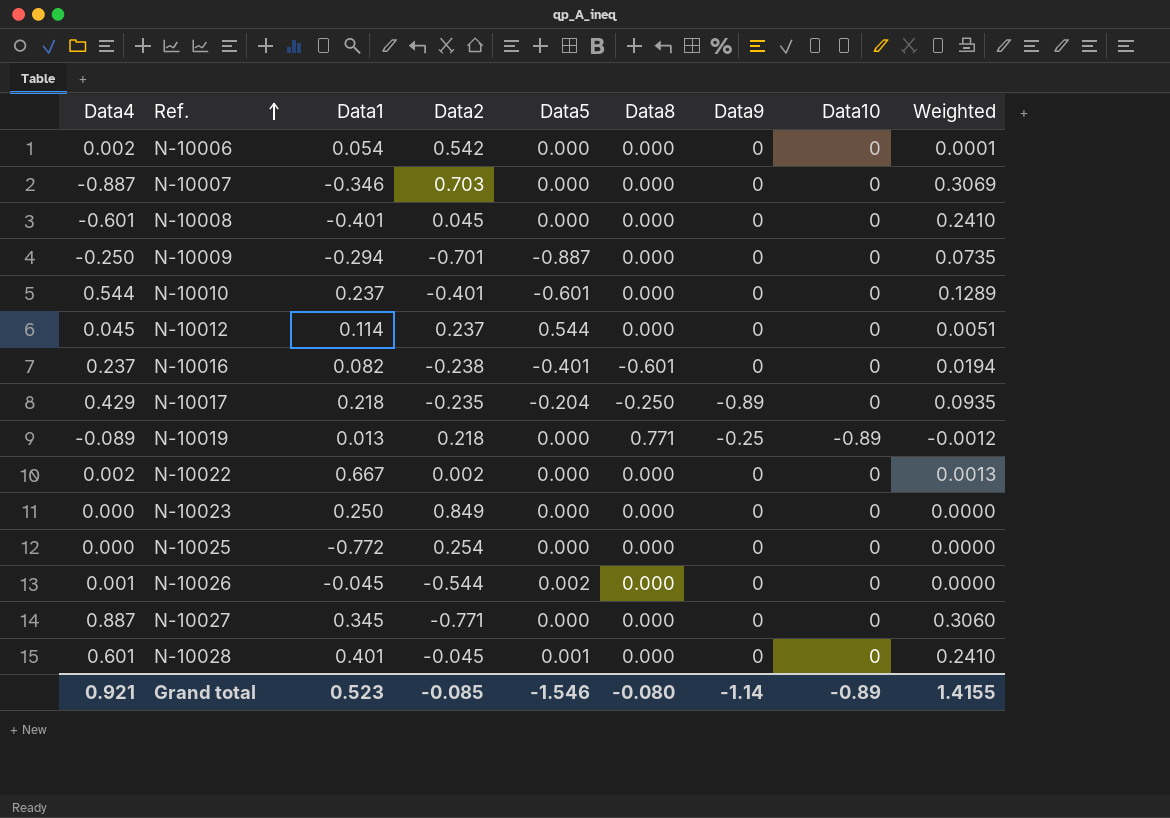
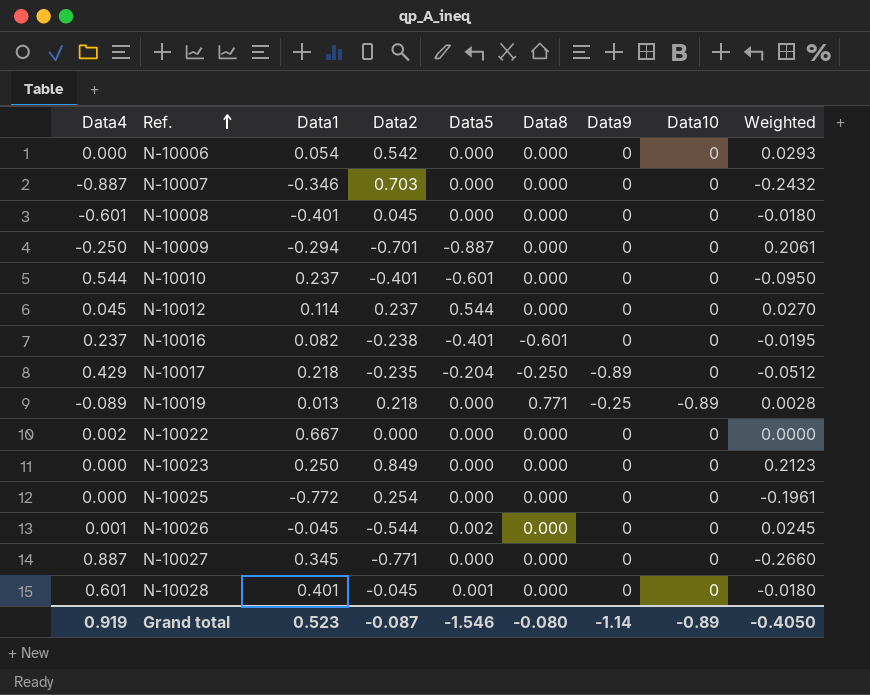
column Weighted | formula: [Data4] * [Data1] -> [Data1] * [Data2]
N-10006 | Data4: 0.002 -> 0.000
N-10022 | Data2: 0.002 -> 0.000
Grand total | Data4: 0.921 -> 0.919
Grand total | Data2: -0.085 -> -0.087
Grand total | Weighted: 1.4155 -> -0.4050

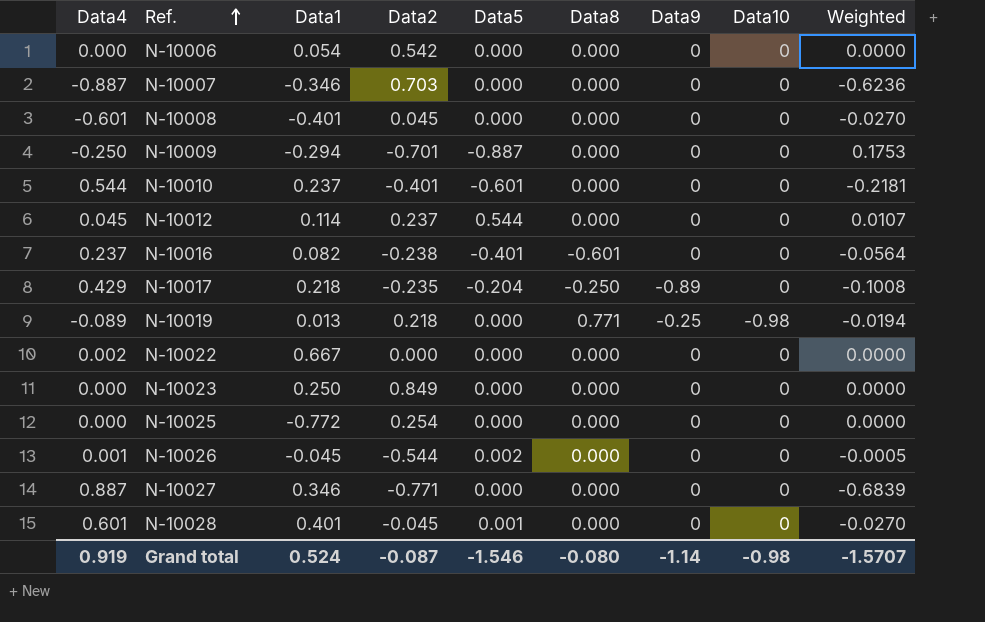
column Weighted | formula: [Data1] * [Data2] -> [Data4] * [Data2]
N-10019 | Data10: -0.89 -> -0.98
N-10027 | Data1: 0.345 -> 0.346
Grand total | Data1: 0.523 -> 0.524
Grand total | Data10: -0.89 -> -0.98
Grand total | Weighted: -0.4050 -> -1.5707

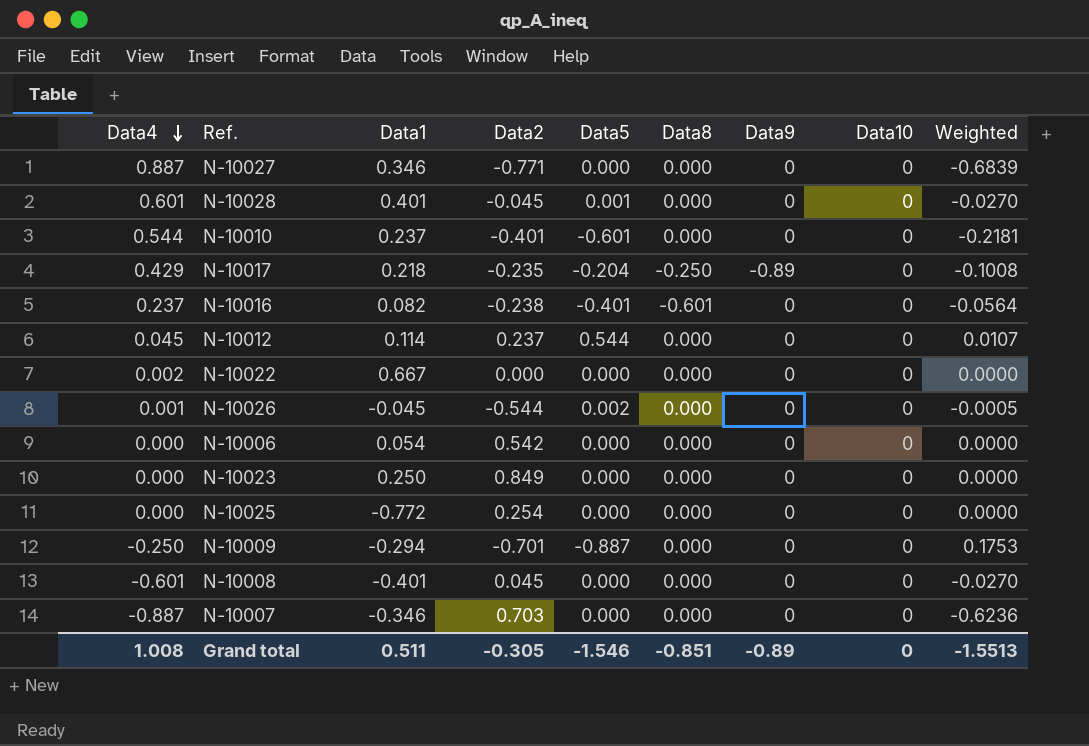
row order: Ref. ascending -> Data4 descending
row N-10019: -0.089 | 0.013 | 0.218 | 0.000 | 0.771 | -0.25 | -0.98 | -0.0194 -> none
Grand total | Data4: 0.919 -> 1.008
Grand total | Data1: 0.524 -> 0.511
Grand total | Data2: -0.087 -> -0.305
Grand total | Data8: -0.080 -> -0.851
Grand total | Data9: -1.14 -> -0.89
Grand total | Data10: -0.98 -> 0
Grand total | Weighted: -1.5707 -> -1.5513

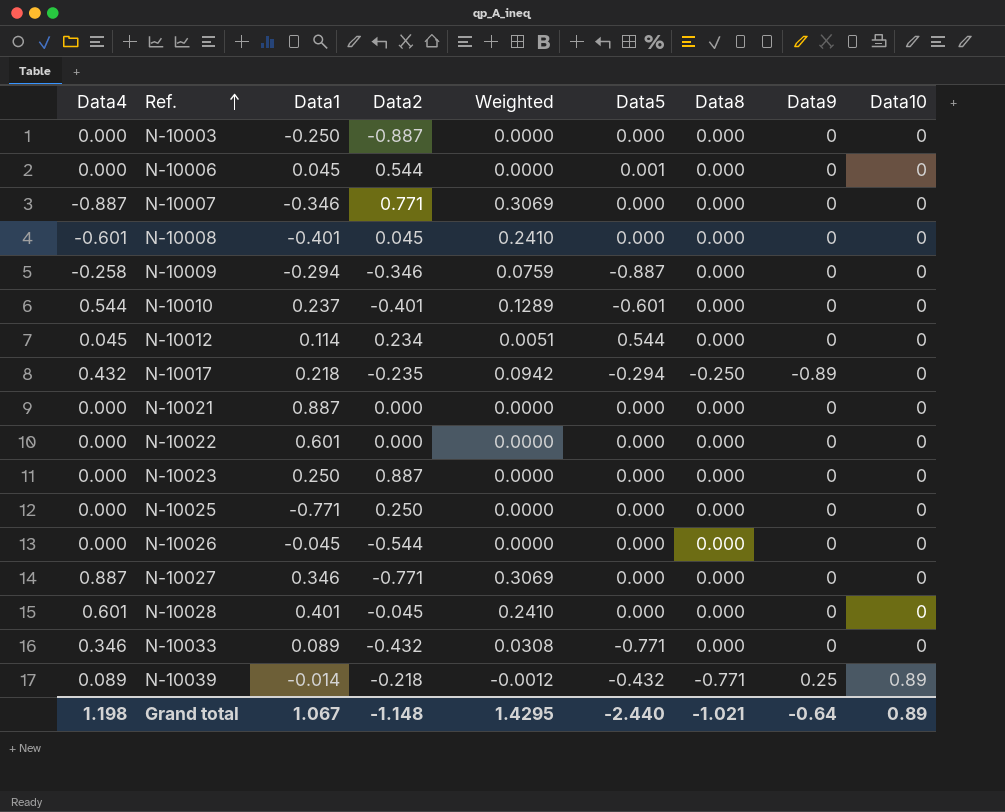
row order: Data4 descending -> Ref. ascending
column Weighted | formula: [Data4] * [Data2] -> [Data4] * [Data1]
column Weighted | position: 9 -> 5
row N-10016: 0.237 | 0.082 | -0.238 | -0.401 | -0.601 | 0 | 0 | -0.0564 -> none
row N-10003: none -> 0.000 | -0.250 | -0.887 | 0.0000 | 0.000 | 0.000 | 0 | 0
N-10006 | Data1: 0.054 -> 0.045
N-10006 | Data2: 0.542 -> 0.544
N-10006 | Data5: 0.000 -> 0.001
N-10007 | Data2: 0.703 -> 0.771
N-10009 | Data4: -0.250 -> -0.258
N-10009 | Data2: -0.701 -> -0.346
N-10012 | Data2: 0.237 -> 0.234
N-10017 | Data4: 0.429 -> 0.432
N-10017 | Data5: -0.204 -> -0.294
row N-10021: none -> 0.000 | 0.887 | 0.000 | 0.0000 | 0.000 | 0.000 | 0 | 0
N-10022 | Data4: 0.002 -> 0.000
N-10022 | Data1: 0.667 -> 0.601
N-10023 | Data2: 0.849 -> 0.887
N-10025 | Data1: -0.772 -> -0.771
N-10025 | Data2: 0.254 -> 0.250
N-10026 | Data4: 0.001 -> 0.000
N-10026 | Data5: 0.002 -> 0.000
N-10028 | Data5: 0.001 -> 0.000
row N-10033: none -> 0.346 | 0.089 | -0.432 | 0.0308 | -0.771 | 0.000 | 0 | 0
row N-10039: none -> 0.089 | -0.014 | -0.218 | -0.0012 | -0.432 | -0.771 | 0.25 | 0.89
Grand total | Data4: 1.008 -> 1.198
Grand total | Data1: 0.511 -> 1.067
Grand total | Data2: -0.305 -> -1.148
Grand total | Weighted: -1.5513 -> 1.4295
Grand total | Data5: -1.546 -> -2.440
Grand total | Data8: -0.851 -> -1.021
Grand total | Data9: -0.89 -> -0.64
Grand total | Data10: 0 -> 0.89

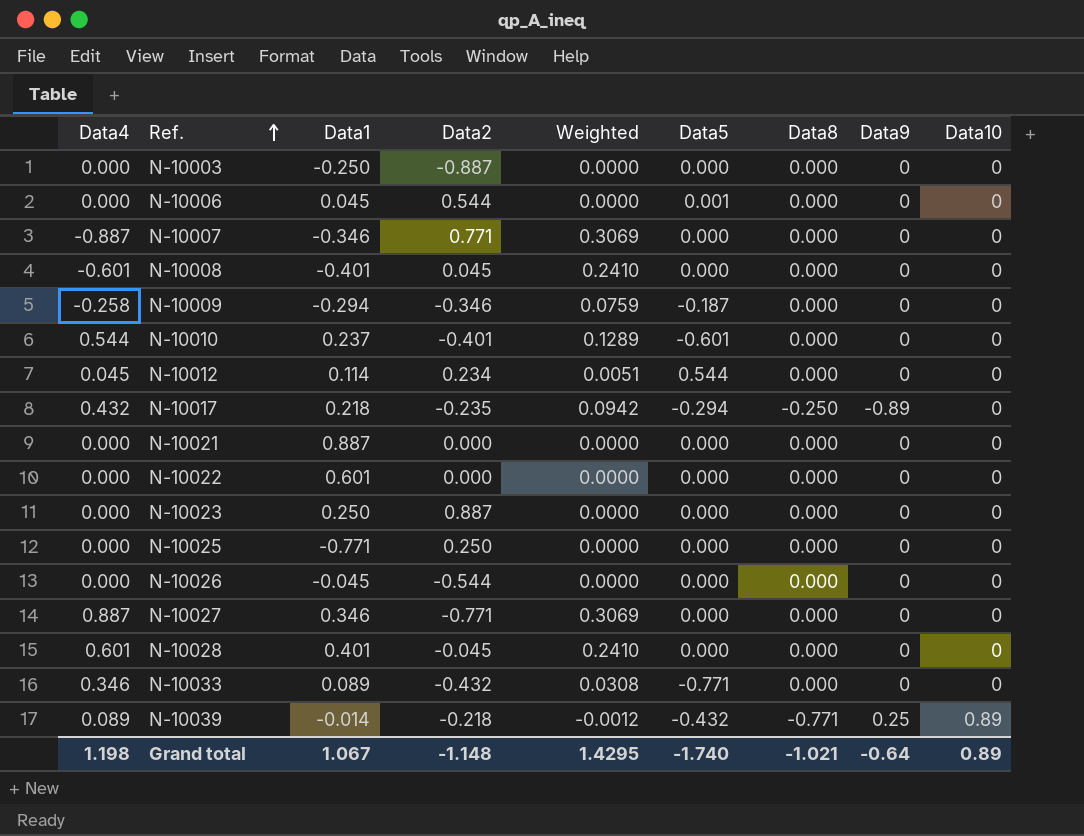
N-10009 | Data5: -0.887 -> -0.187
Grand total | Data5: -2.440 -> -1.740

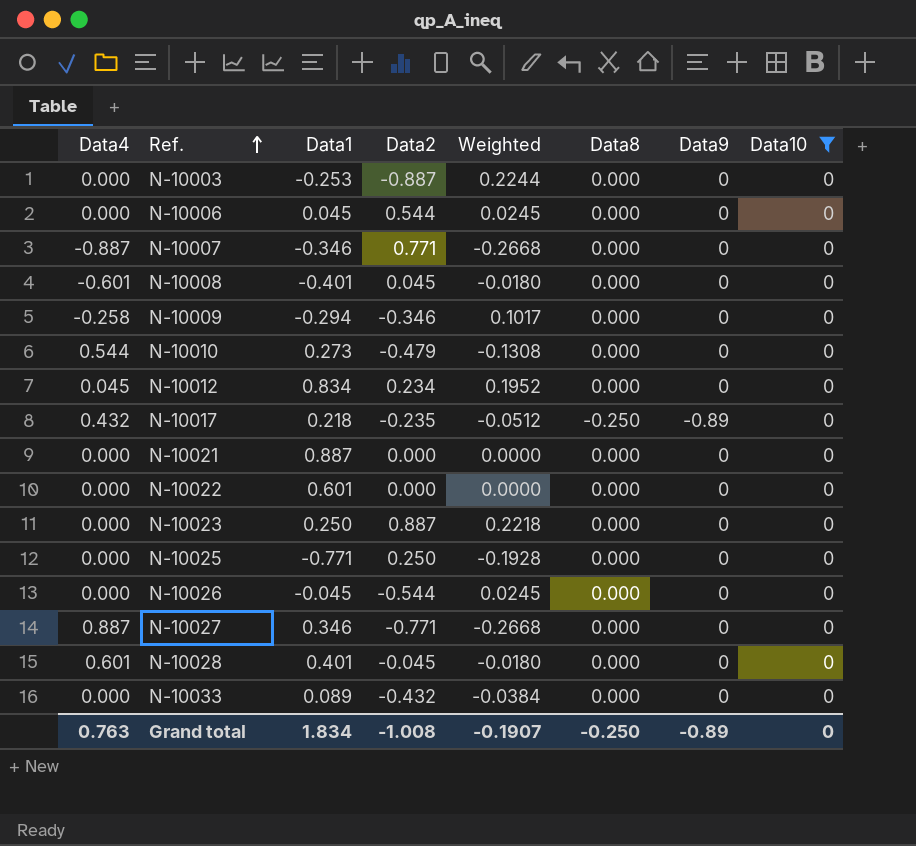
filter: none -> Data10 = 0
column Data5 | position: 6 -> none
column Weighted | formula: [Data4] * [Data1] -> [Data1] * [Data2]
N-10003 | Data1: -0.250 -> -0.253
N-10010 | Data1: 0.237 -> 0.273
N-10010 | Data2: -0.401 -> -0.479
N-10012 | Data1: 0.114 -> 0.834
N-10033 | Data4: 0.346 -> 0.000
Grand total | Data4: 1.198 -> 0.763
Grand total | Data1: 1.067 -> 1.834
Grand total | Data2: -1.148 -> -1.008
Grand total | Weighted: 1.4295 -> -0.1907
Grand total | Data8: -1.021 -> -0.250
Grand total | Data9: -0.64 -> -0.89
Grand total | Data10: 0.89 -> 0

